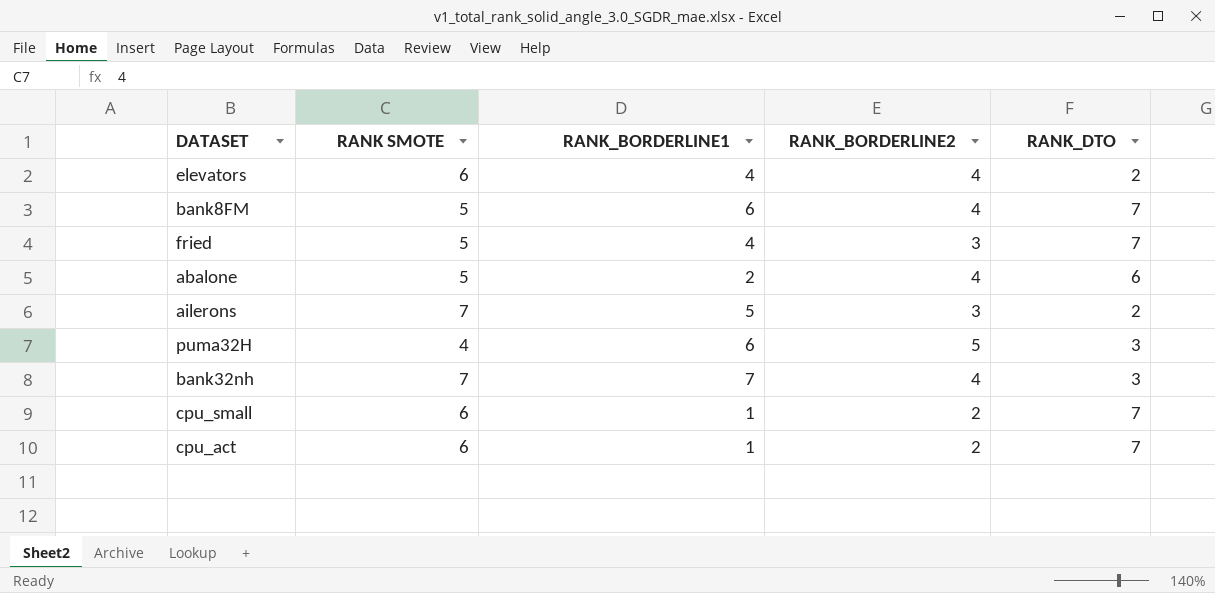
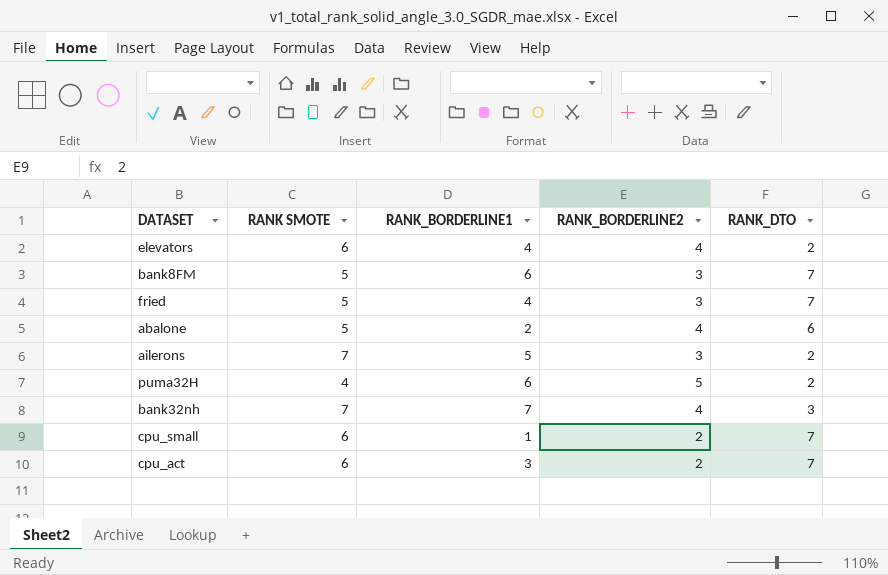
bank8FM | RANK_BORDERLINE2: 4 -> 3
puma32H | RANK_DTO: 3 -> 2
cpu_act | RANK_BORDERLINE1: 1 -> 3

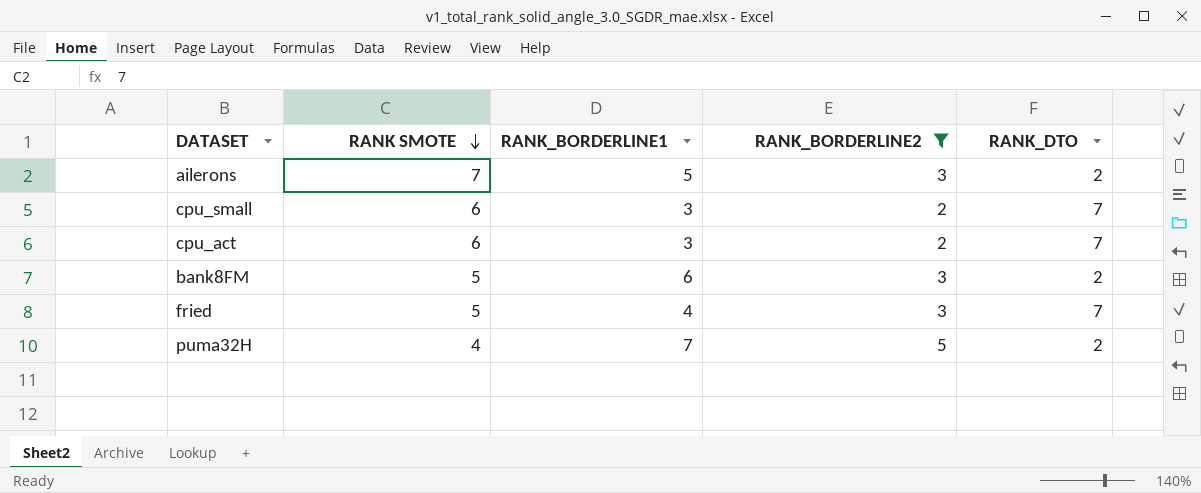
filter: none -> RANK_BORDERLINE2 != 4
row order: none -> RANK SMOTE descending
cpu_small | RANK_BORDERLINE1: 1 -> 3
bank8FM | RANK_DTO: 7 -> 2
puma32H | RANK_BORDERLINE1: 6 -> 7

